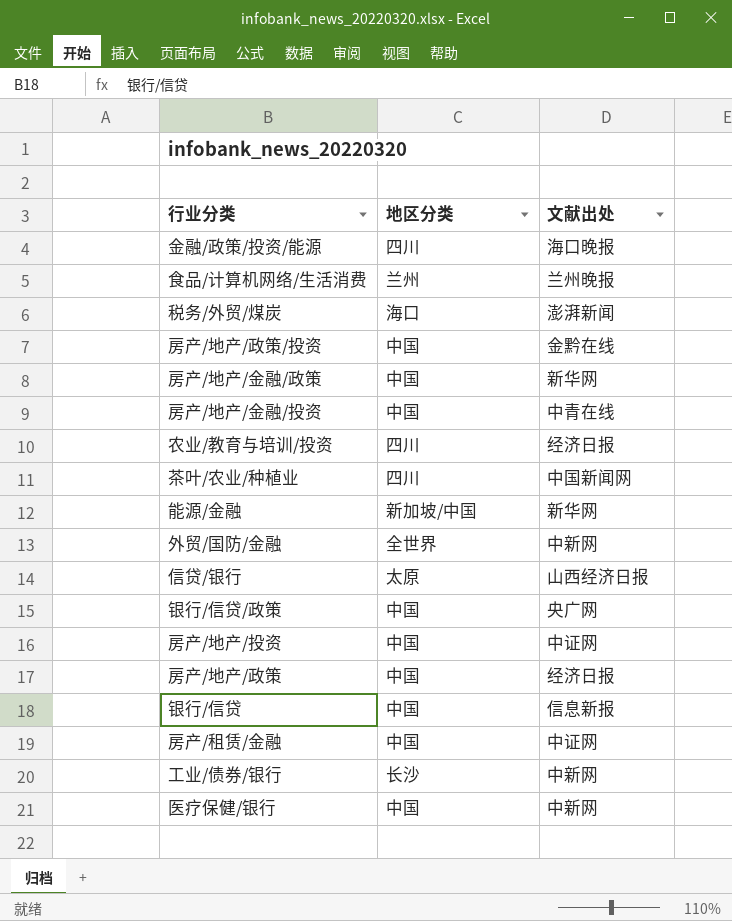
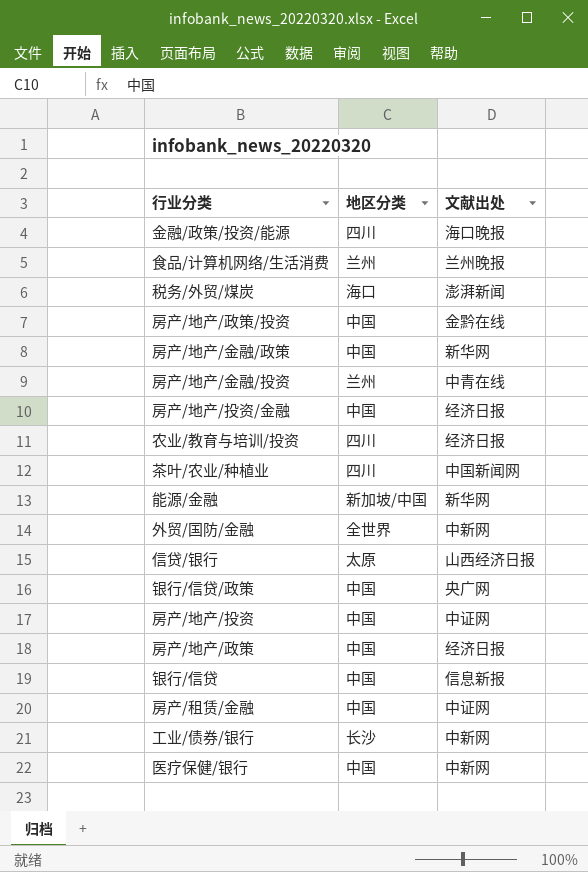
房产/地产/金融/投资 | 地区分类: 中国 -> 兰州
row 房产/地产/投资/金融: none -> 中国 | 经济日报

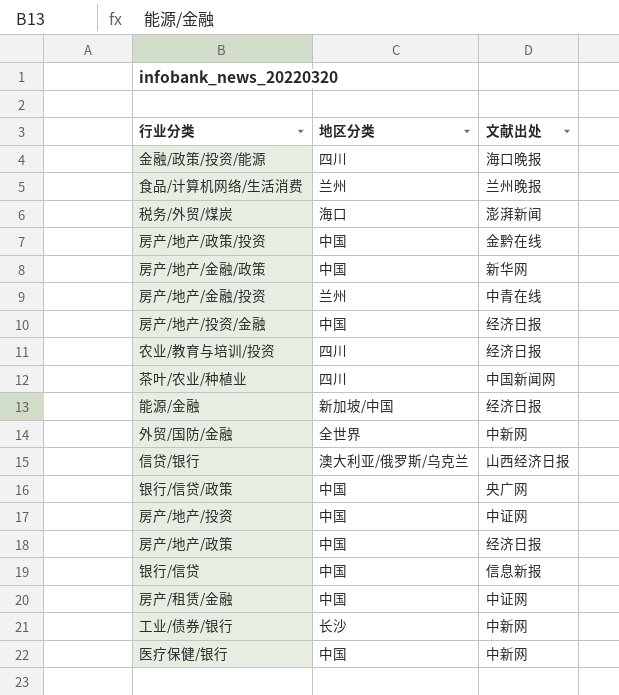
能源/金融 | 文献出处: 新华网 -> 经济日报
信贷/银行 | 地区分类: 太原 -> 澳大利亚/俄罗斯/乌克兰

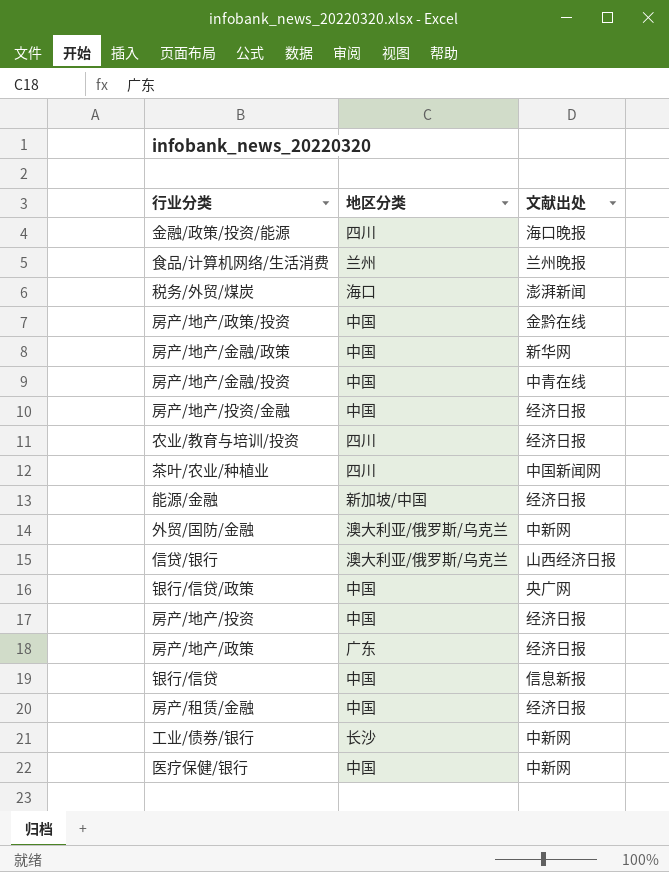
房产/地产/金融/投资 | 地区分类: 兰州 -> 中国
外贸/国防/金融 | 地区分类: 全世界 -> 澳大利亚/俄罗斯/乌克兰
房产/地产/投资 | 文献出处: 中证网 -> 经济日报
房产/地产/政策 | 地区分类: 中国 -> 广东
房产/租赁/金融 | 文献出处: 中证网 -> 经济日报

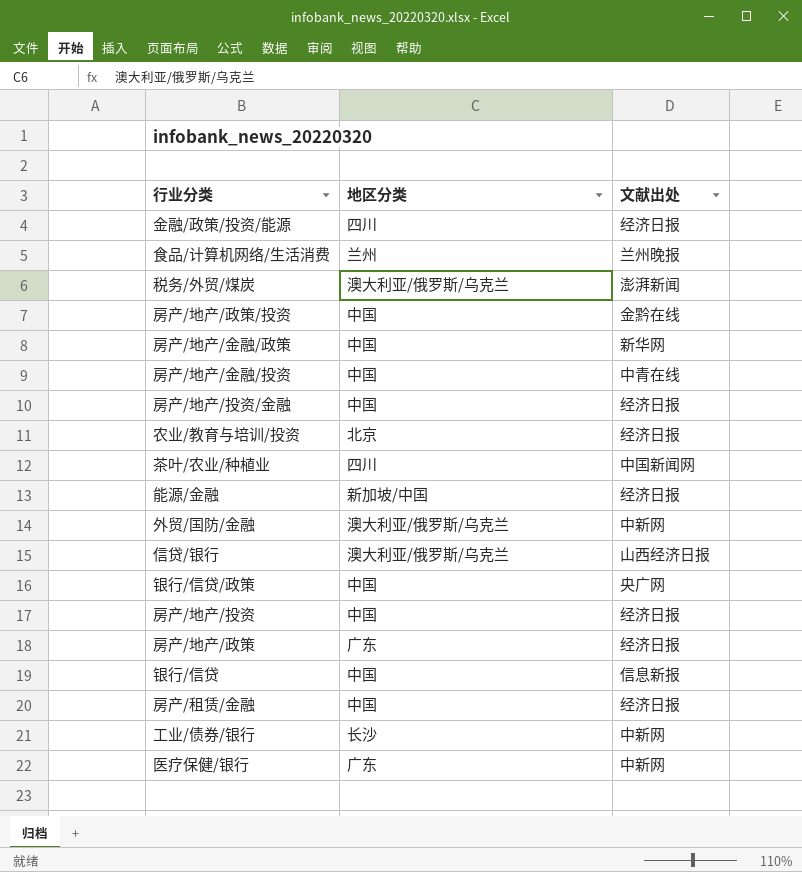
金融/政策/投资/能源 | 文献出处: 海口晚报 -> 经济日报
税务/外贸/煤炭 | 地区分类: 海口 -> 澳大利亚/俄罗斯/乌克兰
农业/教育与培训/投资 | 地区分类: 四川 -> 北京
医疗保健/银行 | 地区分类: 中国 -> 广东

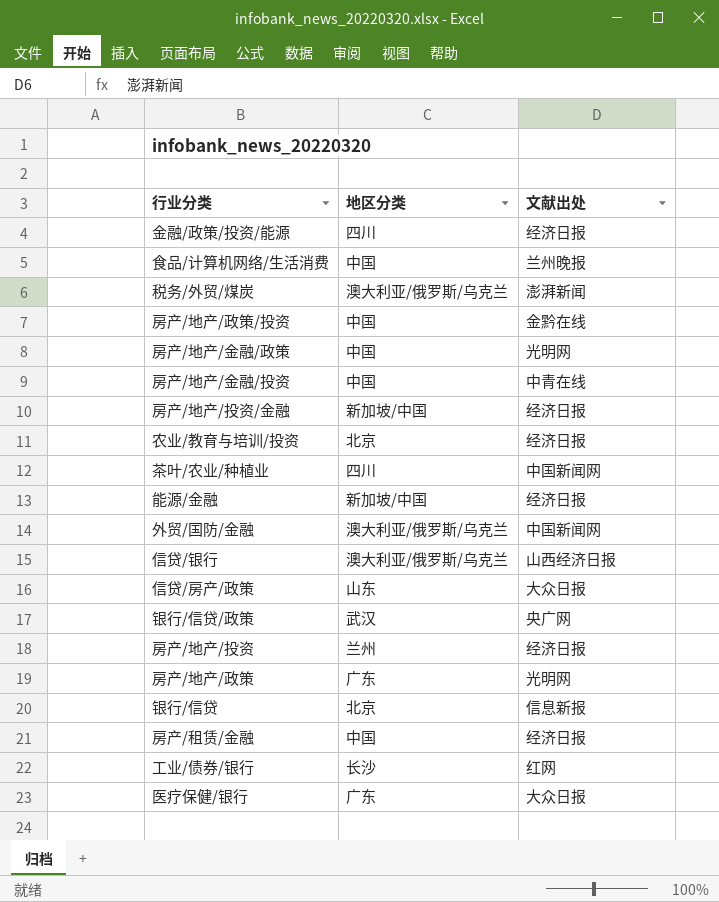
食品/计算机网络/生活消费 | 地区分类: 兰州 -> 中国
房产/地产/金融/政策 | 文献出处: 新华网 -> 光明网
房产/地产/投资/金融 | 地区分类: 中国 -> 新加坡/中国
外贸/国防/金融 | 文献出处: 中新网 -> 中国新闻网
row 信贷/房产/政策: none -> 山东 | 大众日报
银行/信贷/政策 | 地区分类: 中国 -> 武汉
房产/地产/投资 | 地区分类: 中国 -> 兰州
房产/地产/政策 | 文献出处: 经济日报 -> 光明网
银行/信贷 | 地区分类: 中国 -> 北京
工业/债券/银行 | 文献出处: 中新网 -> 红网
医疗保健/银行 | 文献出处: 中新网 -> 大众日报

